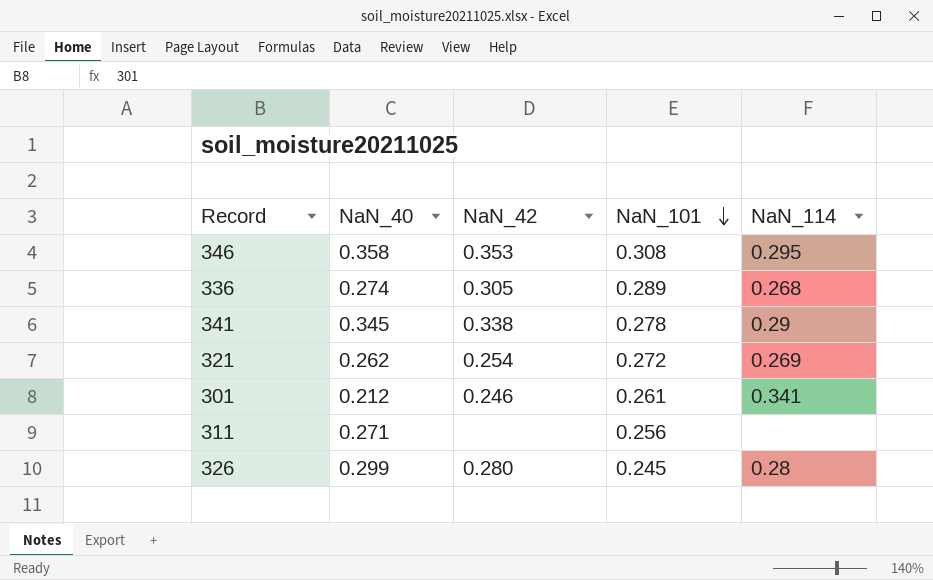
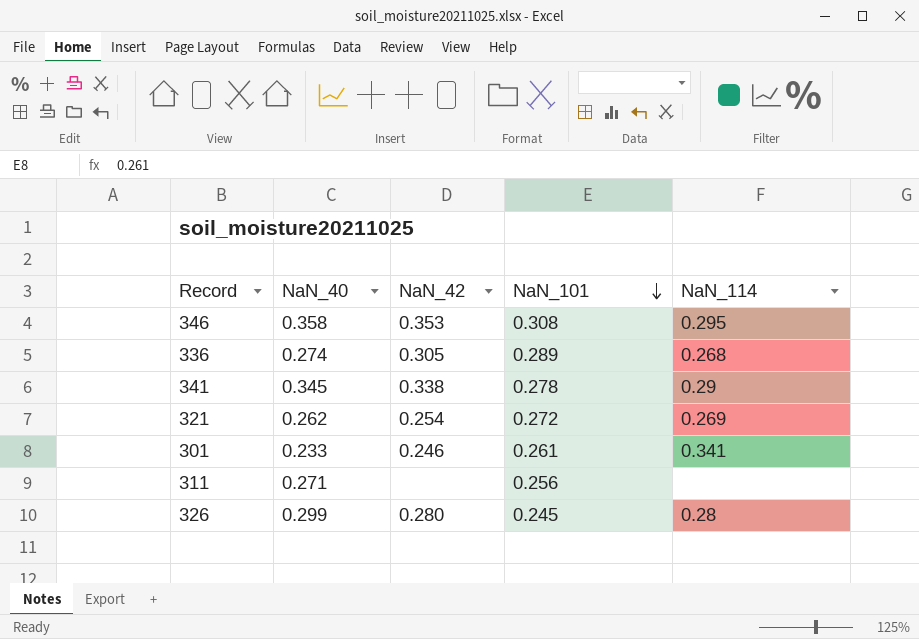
301 | NaN_40: 0.212 -> 0.233

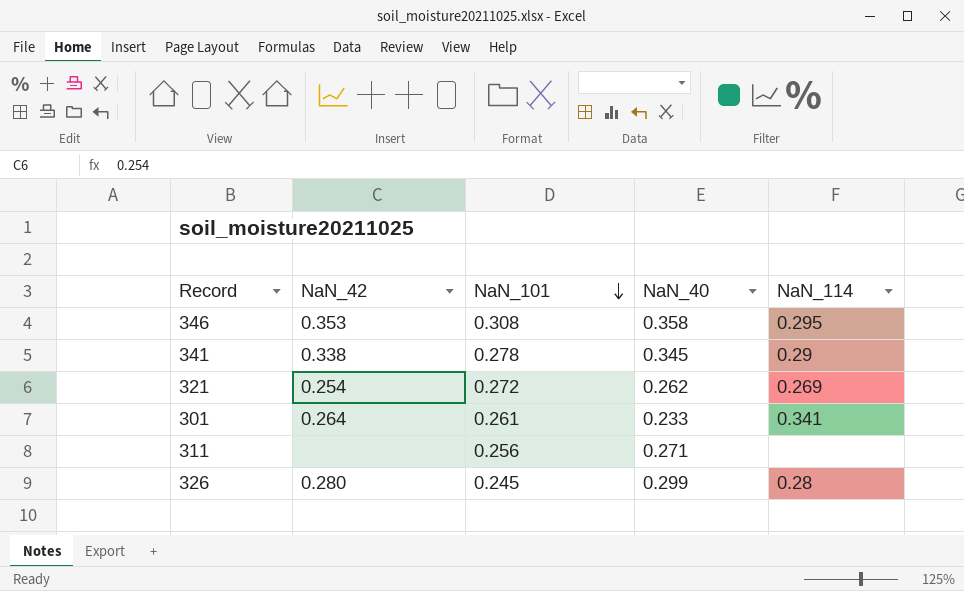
column NaN_40 | position: 2 -> 4
row 336: 0.274 | 0.305 | 0.289 | 0.268 -> none
301 | NaN_42: 0.246 -> 0.264

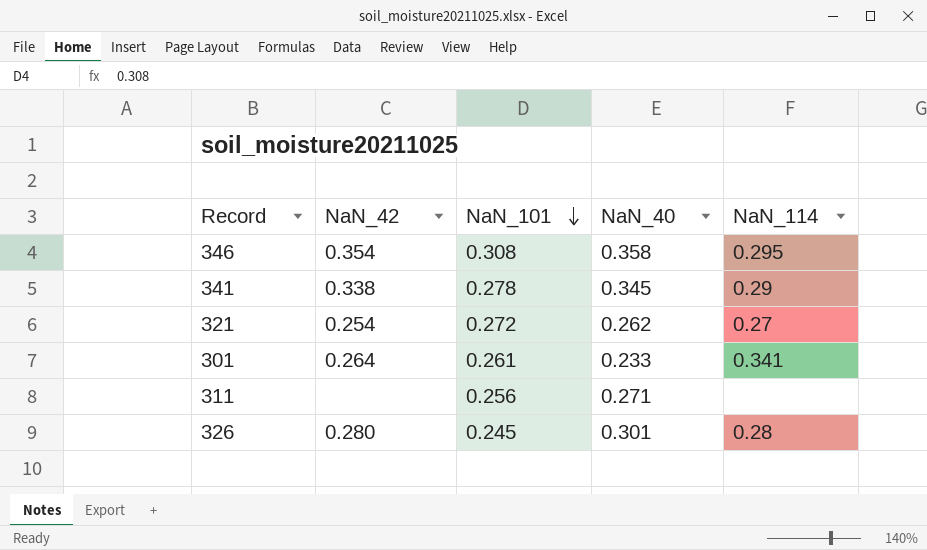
346 | NaN_42: 0.353 -> 0.354
321 | NaN_114: 0.269 -> 0.27
326 | NaN_40: 0.299 -> 0.301

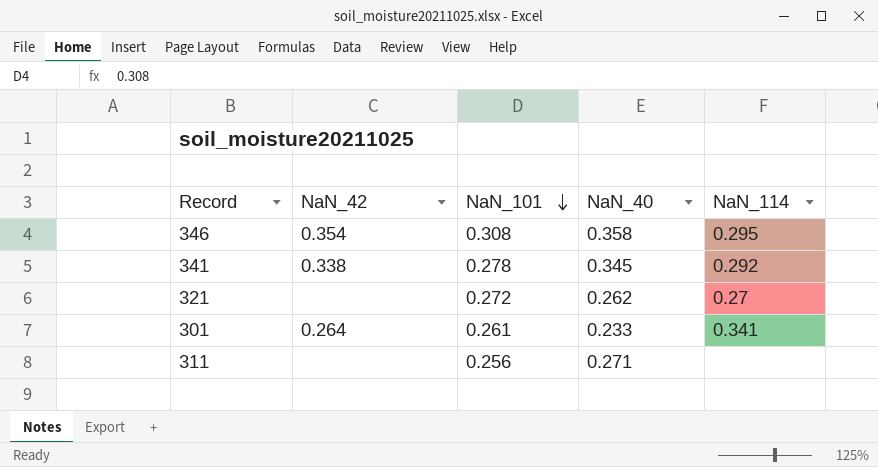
row 326: 0.280 | 0.245 | 0.301 | 0.28 -> none
341 | NaN_114: 0.29 -> 0.292
321 | NaN_42: 0.254 -> none

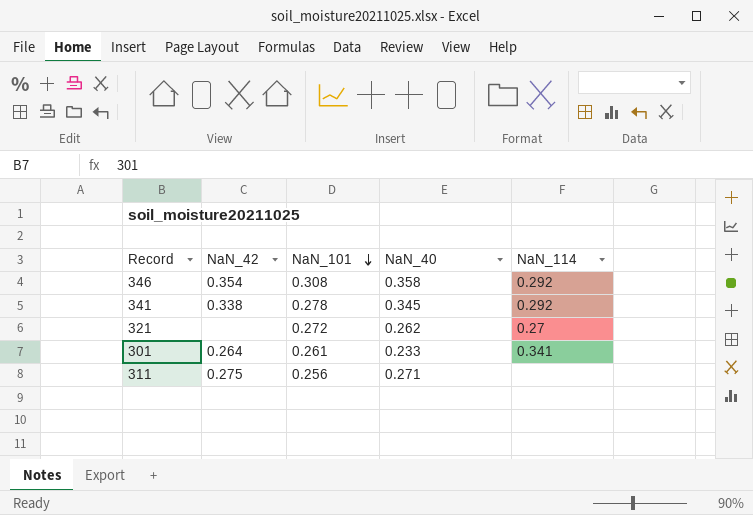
346 | NaN_114: 0.295 -> 0.292
311 | NaN_42: none -> 0.275

